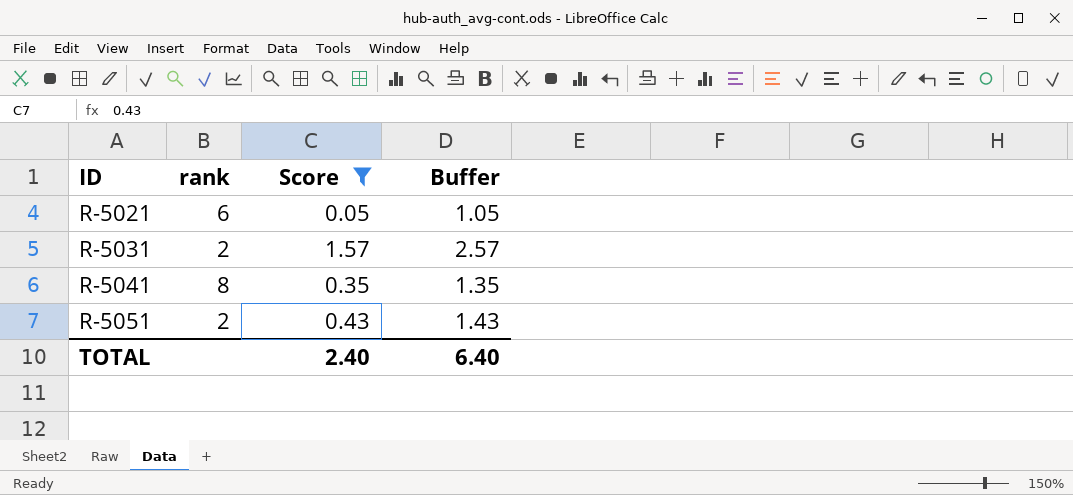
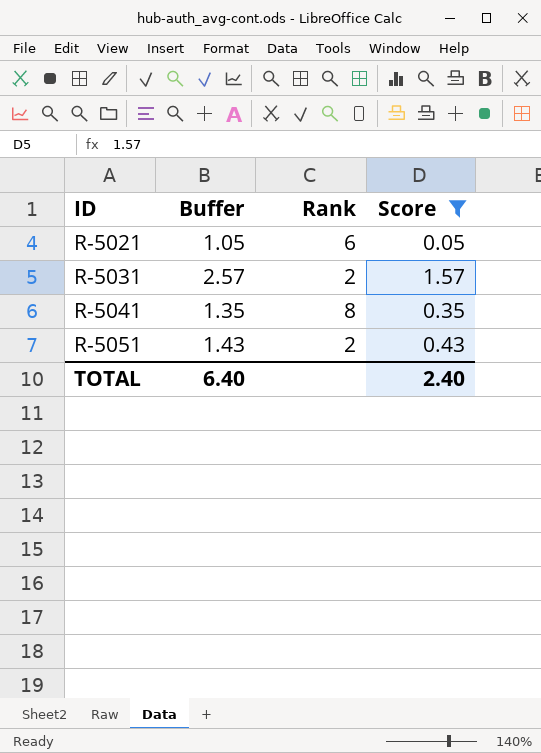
column Buffer | position: 4 -> 2
column name: rank -> Rank

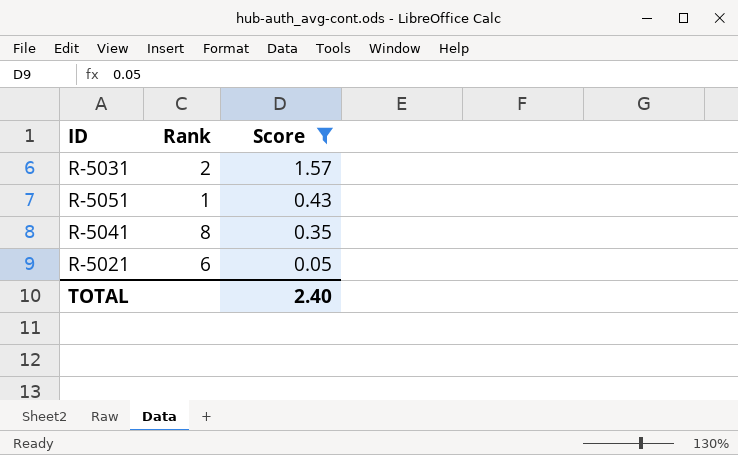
row order: ID ascending -> Score descending
column Buffer | formula: [Score] + 1 -> none
R-5051 | Rank: 2 -> 1

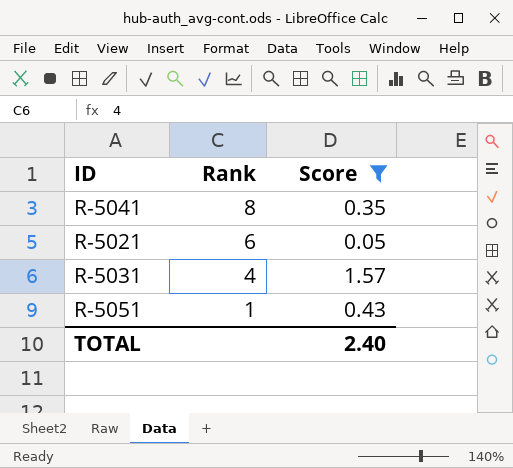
row order: Score descending -> Rank descending
R-5031 | Rank: 2 -> 4

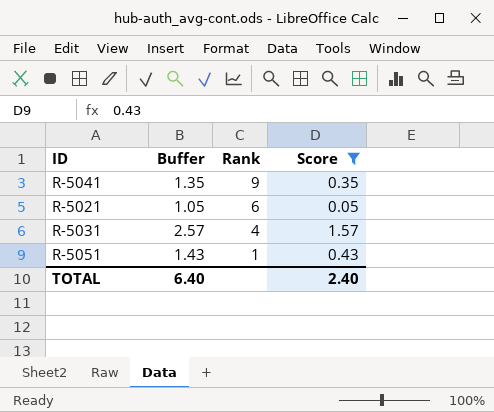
column Buffer | formula: none -> [Score] + 1
R-5041 | Rank: 8 -> 9

